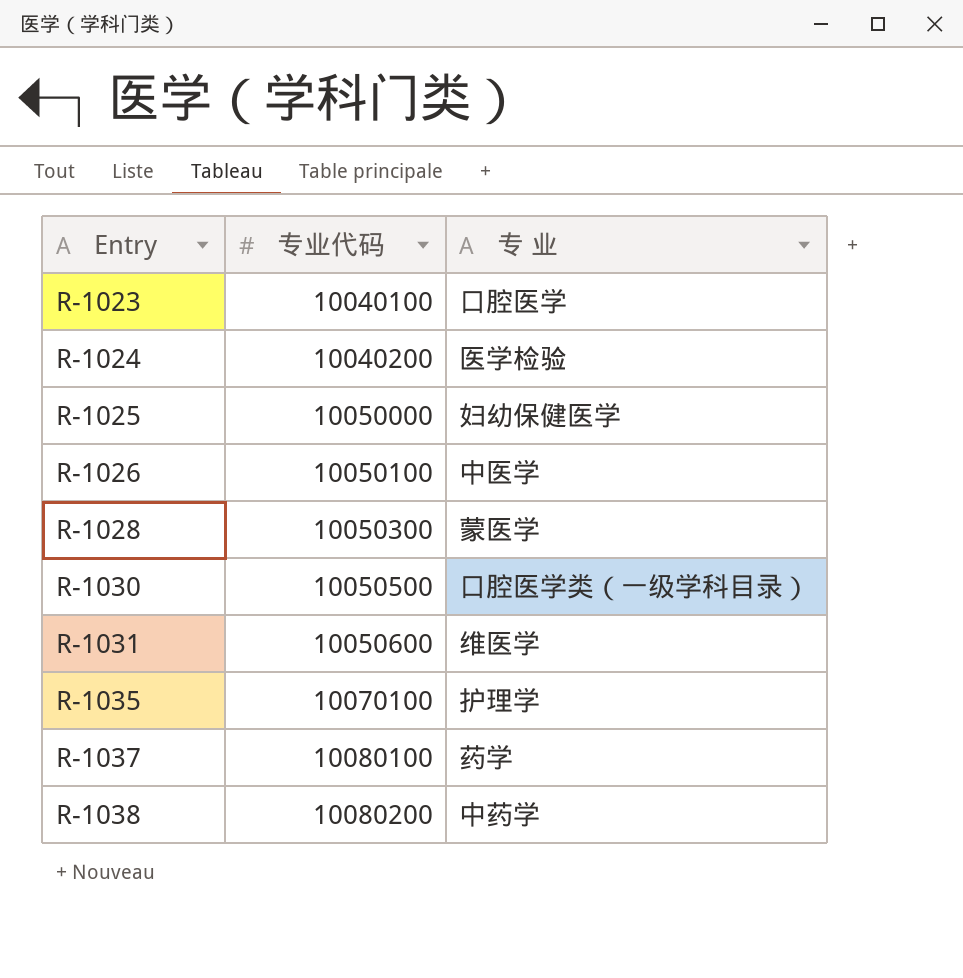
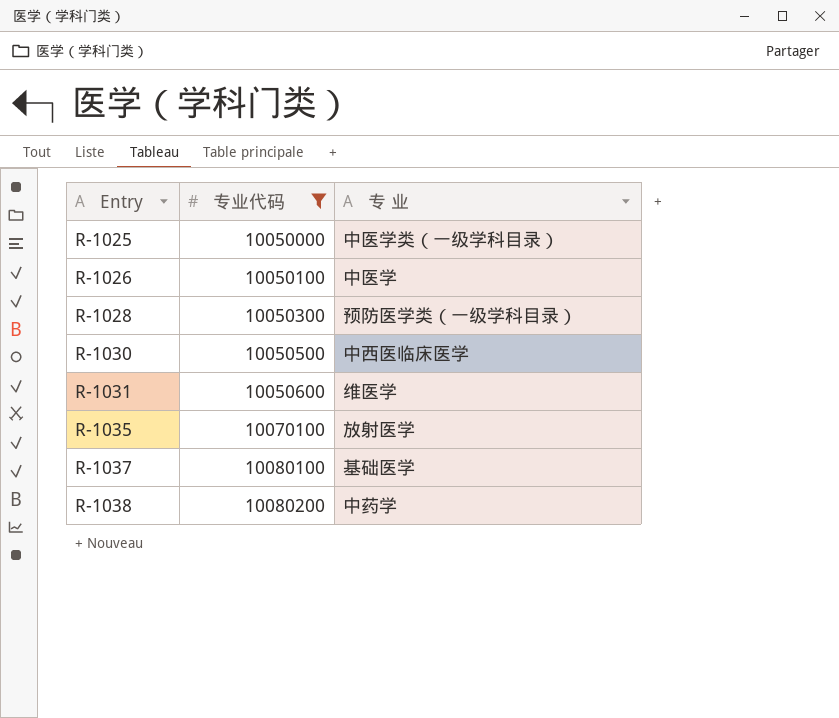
filter: none -> 专业代码 >= 10050000
R-1025 | 专 业: 妇幼保健医学 -> 中医学类（一级学科目录）
R-1028 | 专 业: 蒙医学 -> 预防医学类（一级学科目录）
R-1030 | 专 业: 口腔医学类（一级学科目录） -> 中西医临床医学
R-1035 | 专 业: 护理学 -> 放射医学
R-1037 | 专 业: 药学 -> 基础医学

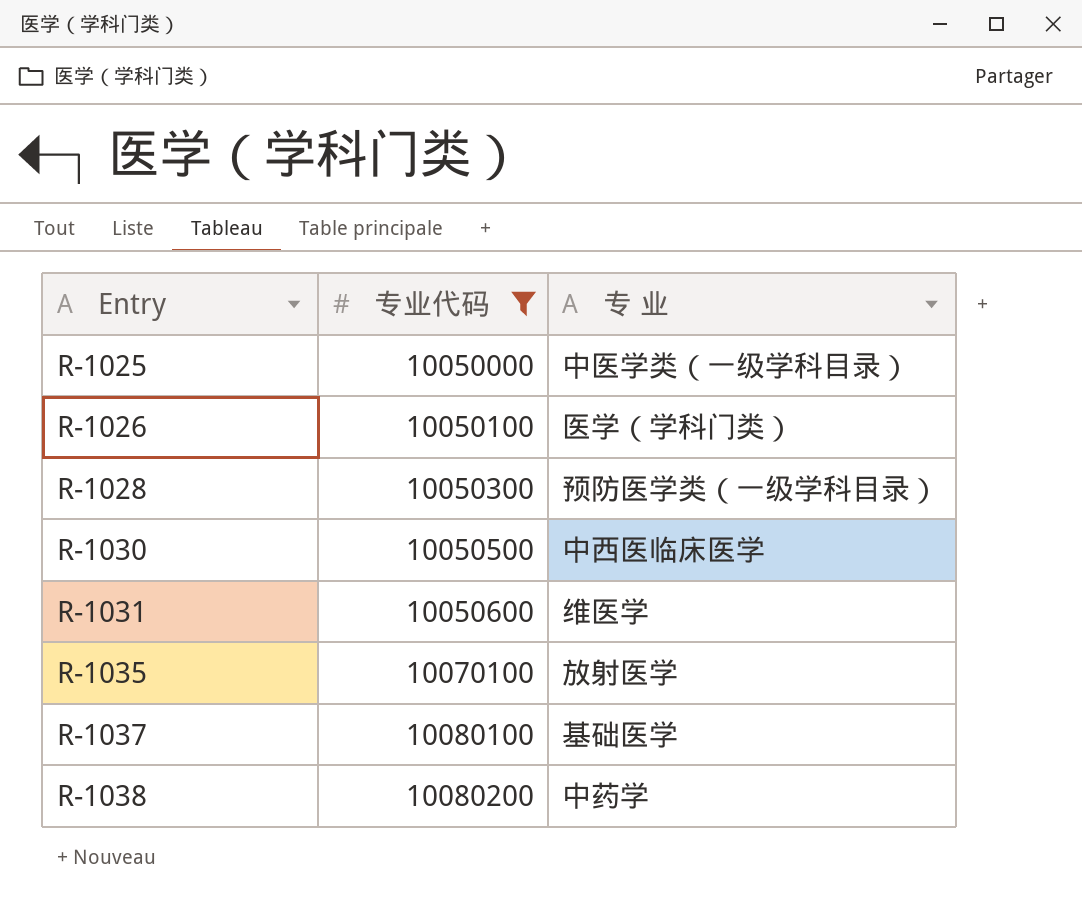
R-1026 | 专 业: 中医学 -> 医学（学科门类）

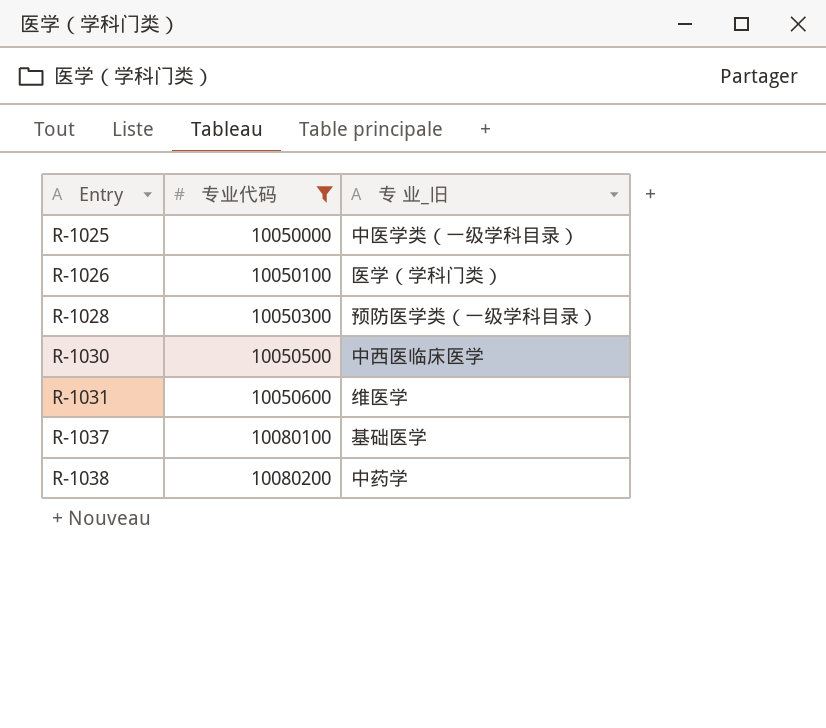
column name: 专 业 -> 专 业_旧
row R-1035: 10070100 | 放射医学 -> none

